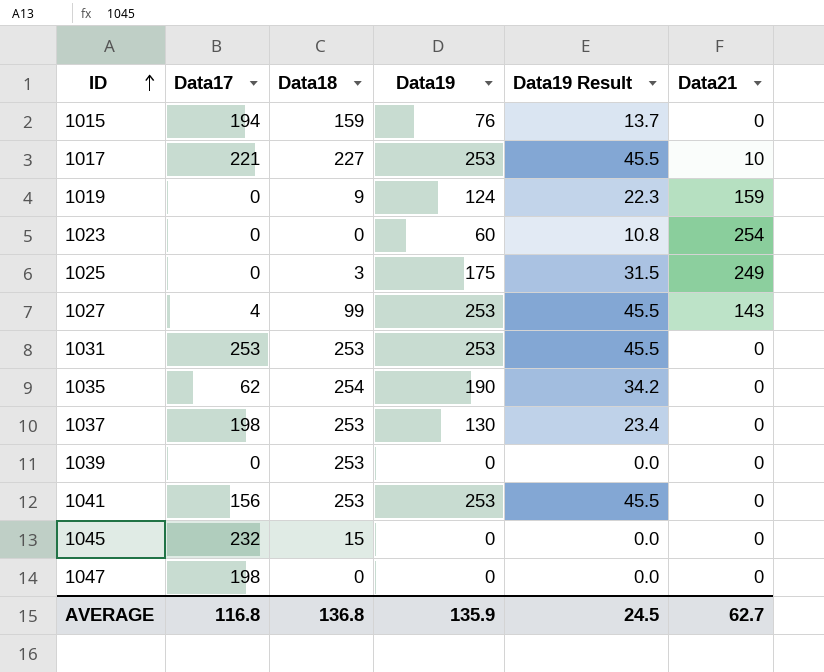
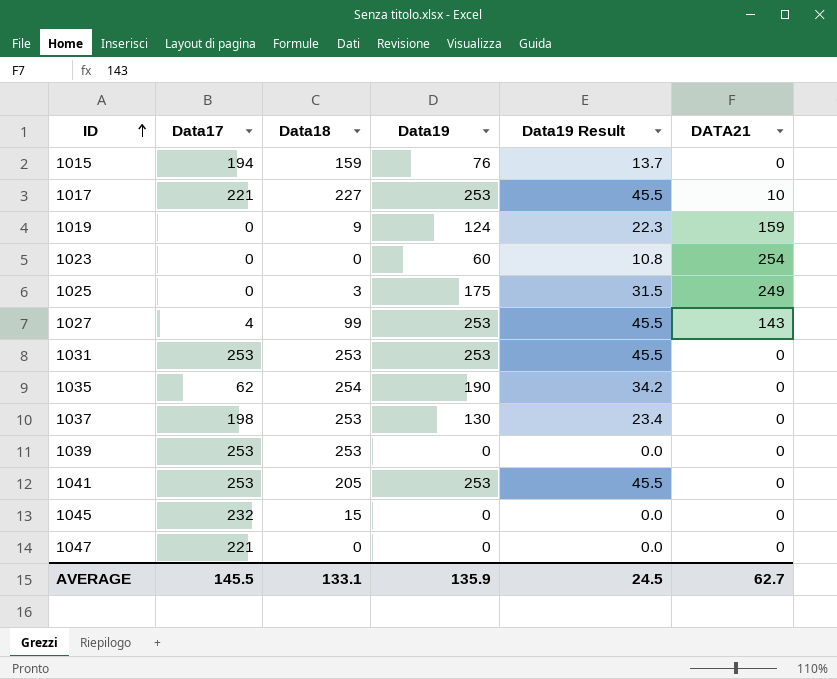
column name: Data21 -> DATA21
1039 | Data17: 0 -> 253
1041 | Data17: 156 -> 253
1041 | Data18: 253 -> 205
1047 | Data17: 198 -> 221
AVERAGE | Data17: 116.8 -> 145.5
AVERAGE | Data18: 136.8 -> 133.1

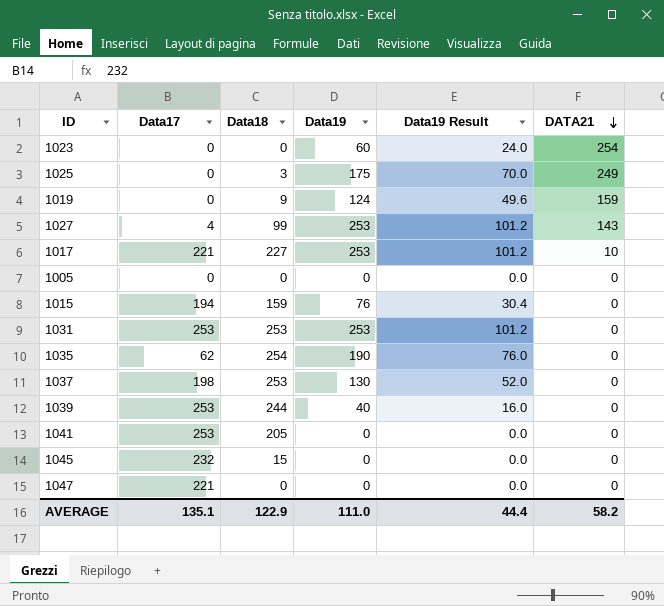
row order: ID ascending -> DATA21 descending
column Data19 Result | formula: [Data19] * 0.18 -> [Data19] * 0.4
row 1005: none -> 0 | 0 | 0 | 0.0 | 0
1039 | Data18: 253 -> 244
1039 | Data19: 0 -> 40
1041 | Data19: 253 -> 0
AVERAGE | Data17: 145.5 -> 135.1
AVERAGE | Data18: 133.1 -> 122.9
AVERAGE | Data19: 135.9 -> 111.0
AVERAGE | Data19 Result: 24.5 -> 44.4
AVERAGE | DATA21: 62.7 -> 58.2

